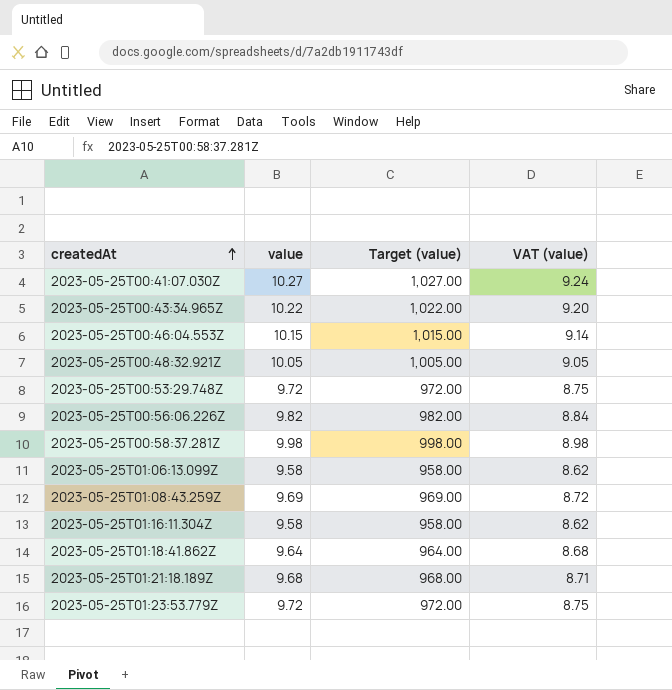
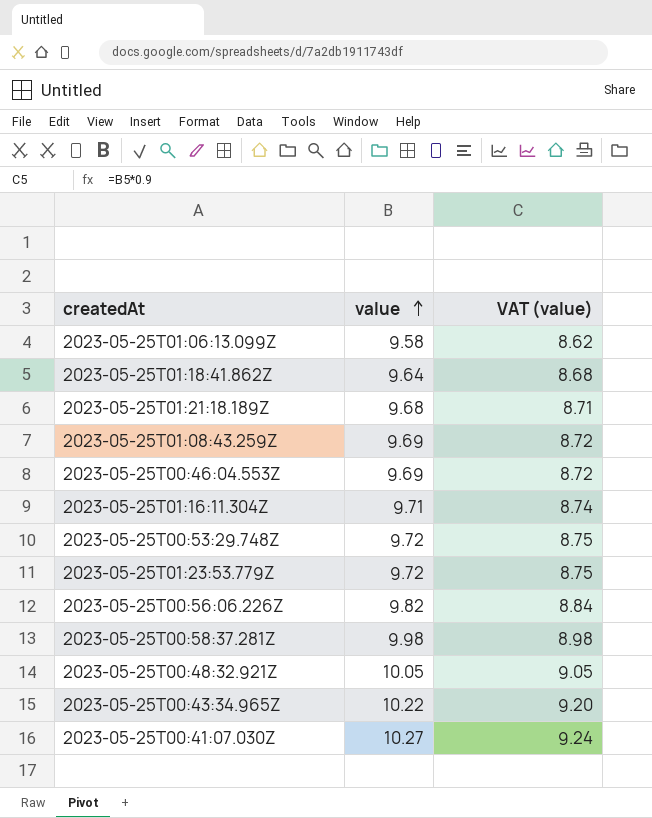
row order: createdAt ascending -> value ascending
column Target (value) | formula: [value] * 100 -> none
2023-05-25T00:46:04.553Z | value: 10.15 -> 9.69
2023-05-25T00:46:04.553Z | VAT (value): 9.14 -> 8.72
2023-05-25T01:16:11.304Z | value: 9.58 -> 9.71
2023-05-25T01:16:11.304Z | VAT (value): 8.62 -> 8.74

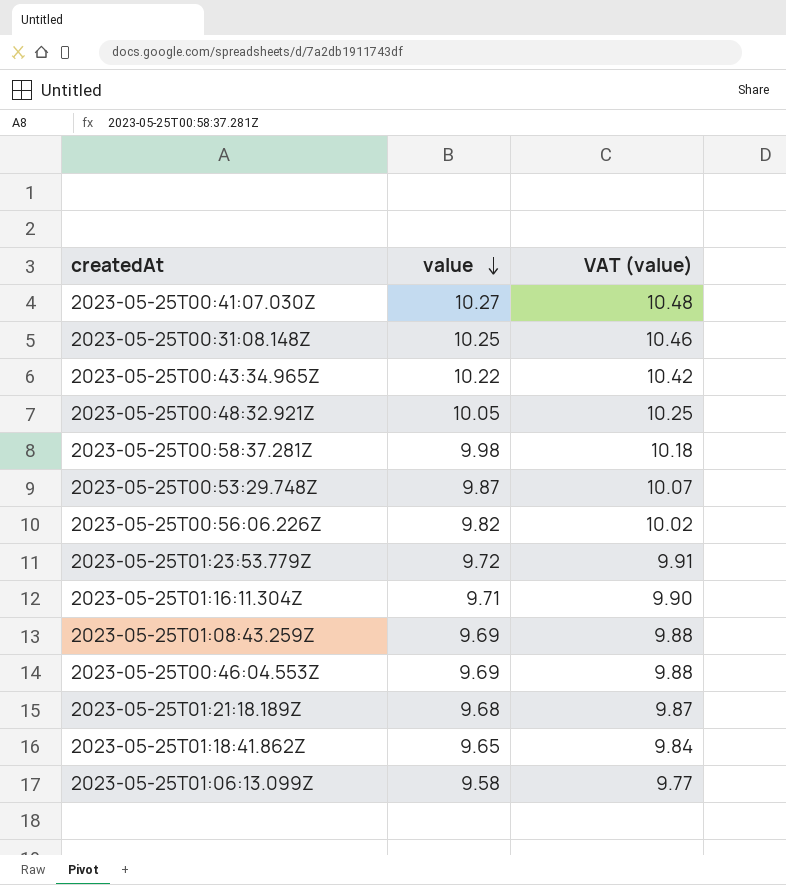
row order: value ascending -> value descending
column VAT (value) | formula: [value] * 0.9 -> [value] * 1.02
row 2023-05-25T00:31:08.148Z: none -> 10.25 | 10.46
2023-05-25T00:53:29.748Z | value: 9.72 -> 9.87
2023-05-25T01:18:41.862Z | value: 9.64 -> 9.65

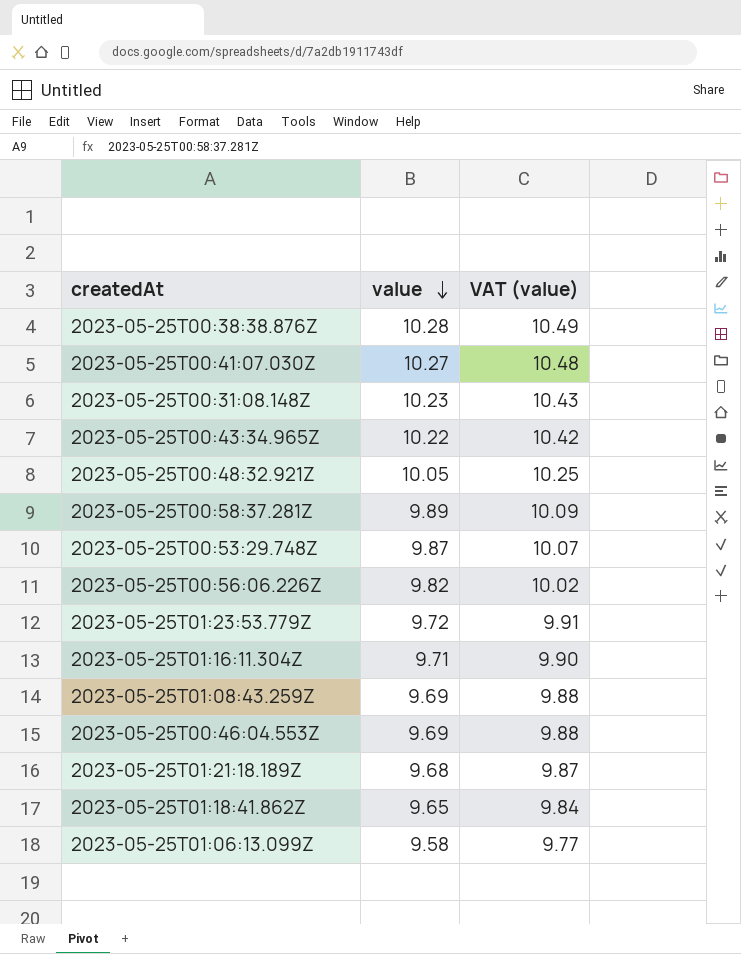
row 2023-05-25T00:38:38.876Z: none -> 10.28 | 10.49
2023-05-25T00:31:08.148Z | value: 10.25 -> 10.23
2023-05-25T00:31:08.148Z | VAT (value): 10.46 -> 10.43
2023-05-25T00:58:37.281Z | value: 9.98 -> 9.89
2023-05-25T00:58:37.281Z | VAT (value): 10.18 -> 10.09

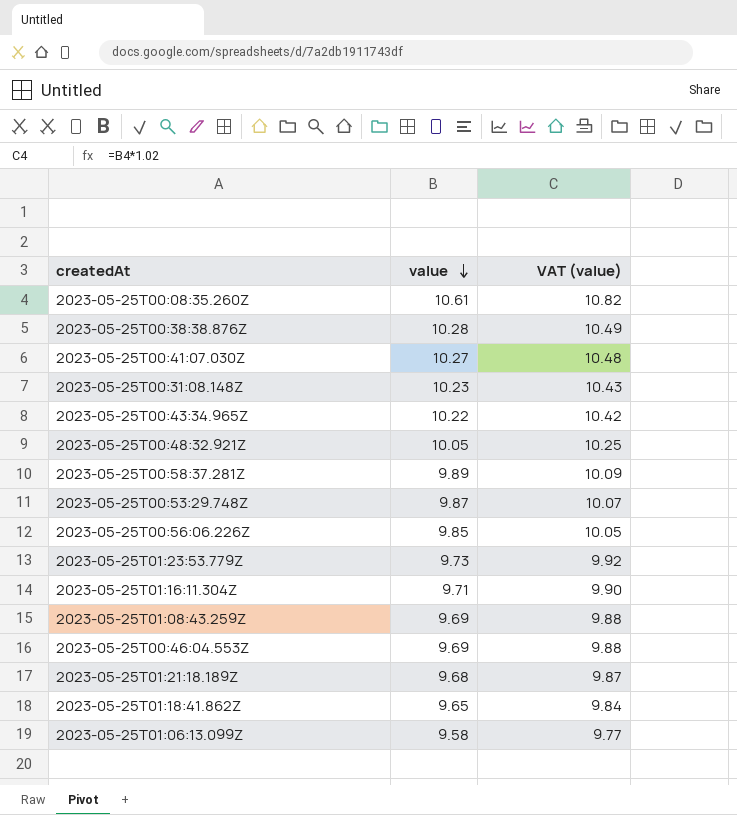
row 2023-05-25T00:08:35.260Z: none -> 10.61 | 10.82
2023-05-25T00:56:06.226Z | value: 9.82 -> 9.85
2023-05-25T00:56:06.226Z | VAT (value): 10.02 -> 10.05
2023-05-25T01:23:53.779Z | value: 9.72 -> 9.73
2023-05-25T01:23:53.779Z | VAT (value): 9.91 -> 9.92

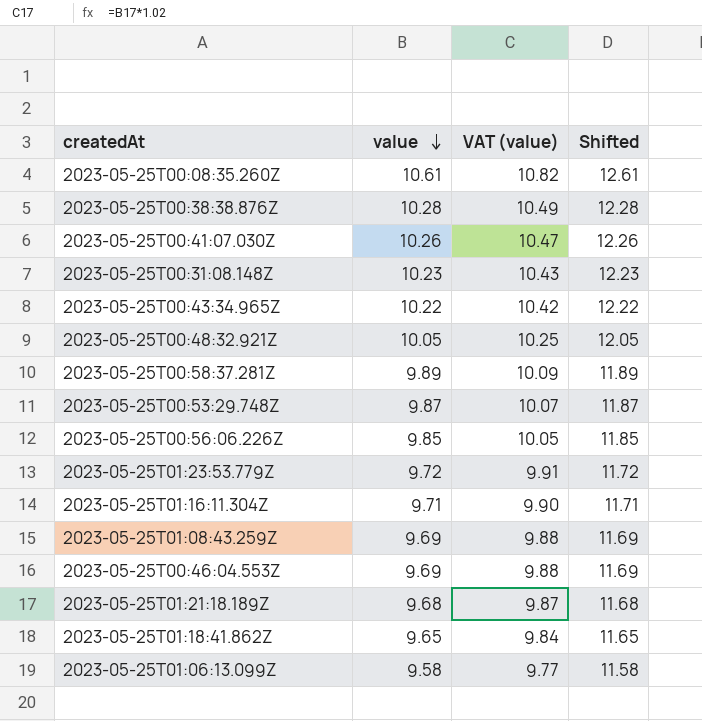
column Shifted | formula: none -> [value] + 2
2023-05-25T00:41:07.030Z | value: 10.27 -> 10.26
2023-05-25T00:41:07.030Z | VAT (value): 10.48 -> 10.47
2023-05-25T01:23:53.779Z | value: 9.73 -> 9.72
2023-05-25T01:23:53.779Z | VAT (value): 9.92 -> 9.91

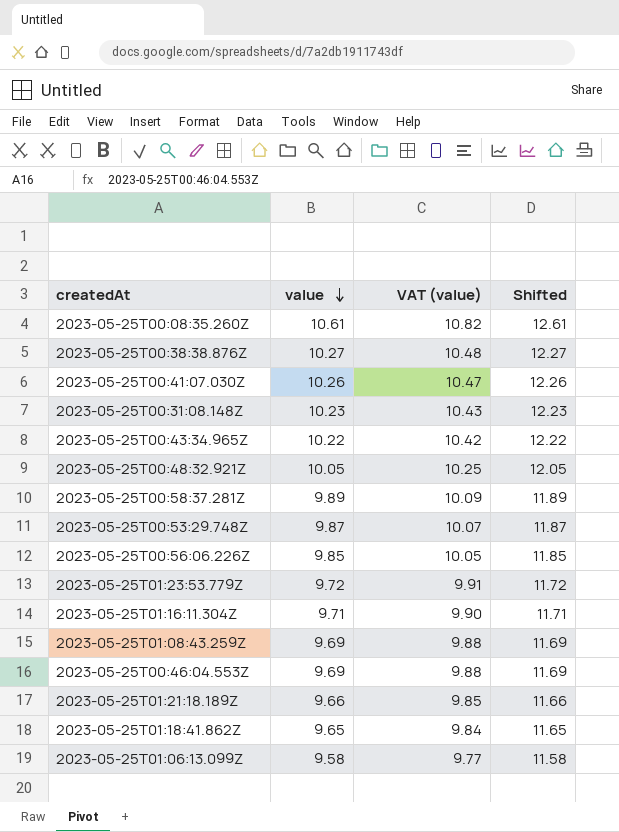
2023-05-25T00:38:38.876Z | value: 10.28 -> 10.27
2023-05-25T00:38:38.876Z | VAT (value): 10.49 -> 10.48
2023-05-25T00:38:38.876Z | Shifted: 12.28 -> 12.27
2023-05-25T01:21:18.189Z | value: 9.68 -> 9.66
2023-05-25T01:21:18.189Z | VAT (value): 9.87 -> 9.85
2023-05-25T01:21:18.189Z | Shifted: 11.68 -> 11.66

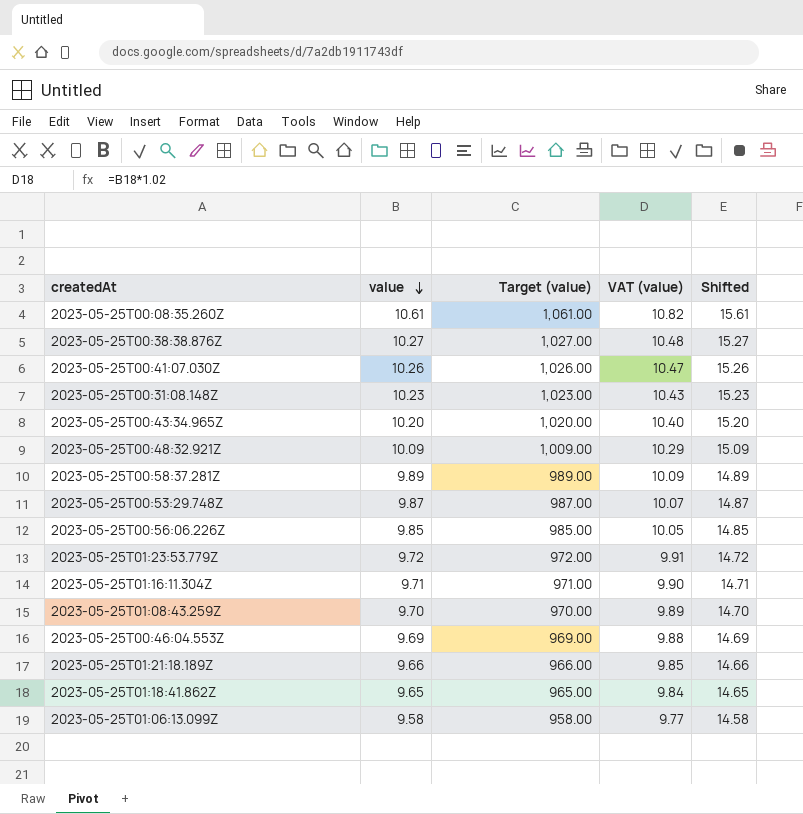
column Target (value) | formula: none -> [value] * 100
column Shifted | formula: [value] + 2 -> [value] + 5
2023-05-25T00:43:34.965Z | value: 10.22 -> 10.20
2023-05-25T00:43:34.965Z | VAT (value): 10.42 -> 10.40
2023-05-25T00:48:32.921Z | value: 10.05 -> 10.09
2023-05-25T00:48:32.921Z | VAT (value): 10.25 -> 10.29
2023-05-25T01:08:43.259Z | value: 9.69 -> 9.70
2023-05-25T01:08:43.259Z | VAT (value): 9.88 -> 9.89

